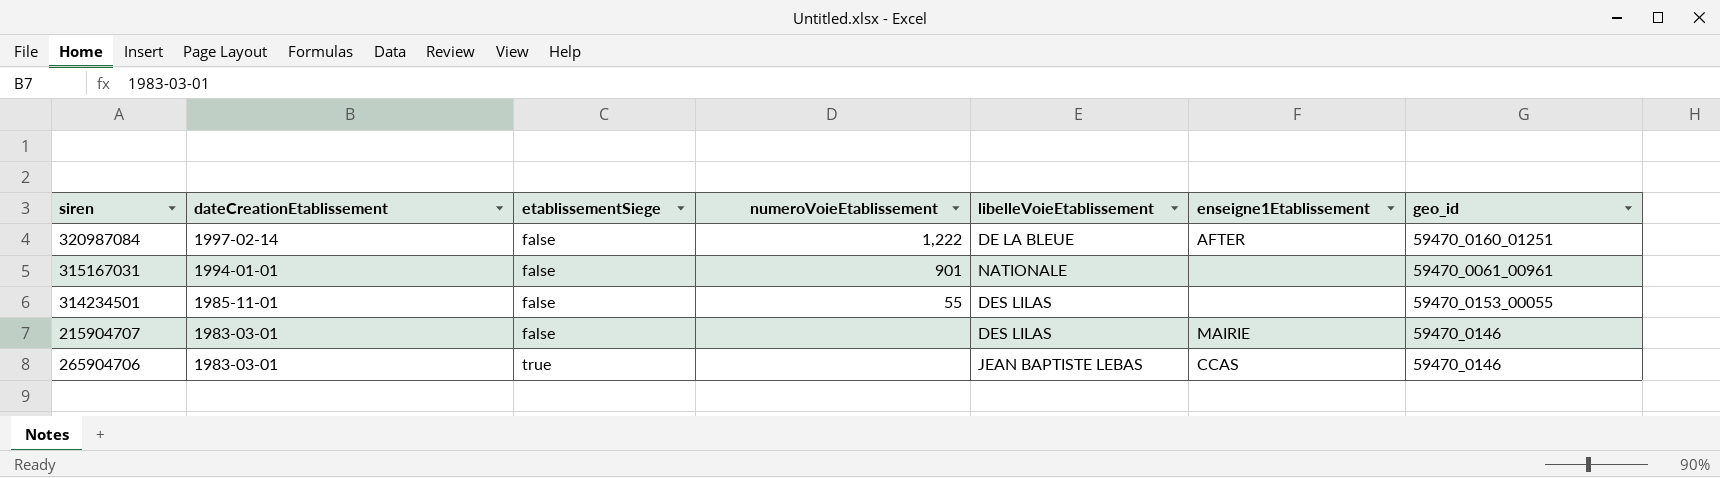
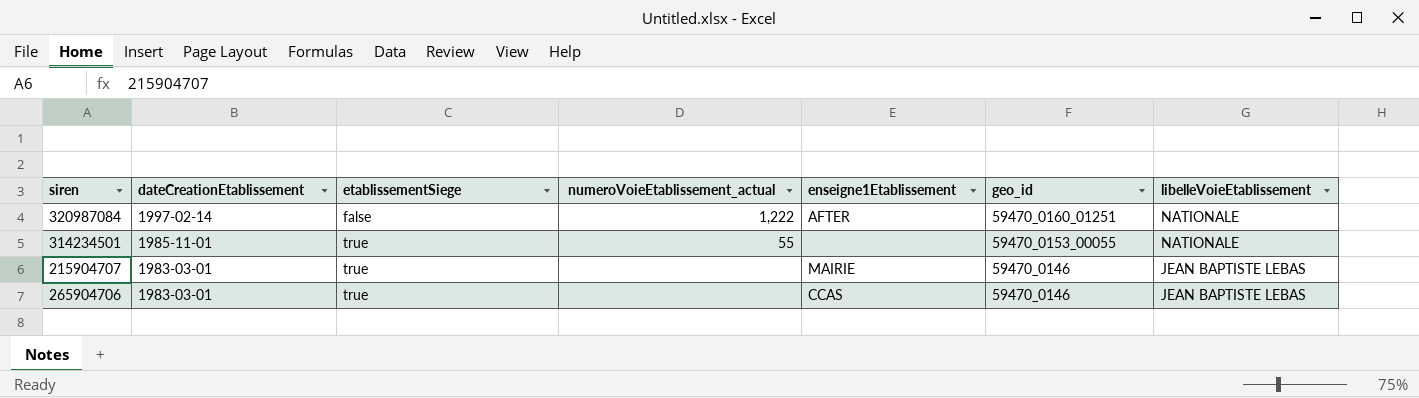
column name: numeroVoieEtablissement -> numeroVoieEtablissement_actual
column libelleVoieEtablissement | position: 5 -> 7
row 315167031: 1994-01-01 | false | 901 | NATIONALE | none | 59470_0061_00961 -> none
320987084 | libelleVoieEtablissement: DE LA BLEUE -> NATIONALE
314234501 | etablissementSiege: false -> true
314234501 | libelleVoieEtablissement: DES LILAS -> NATIONALE
215904707 | etablissementSiege: false -> true
215904707 | libelleVoieEtablissement: DES LILAS -> JEAN BAPTISTE LEBAS

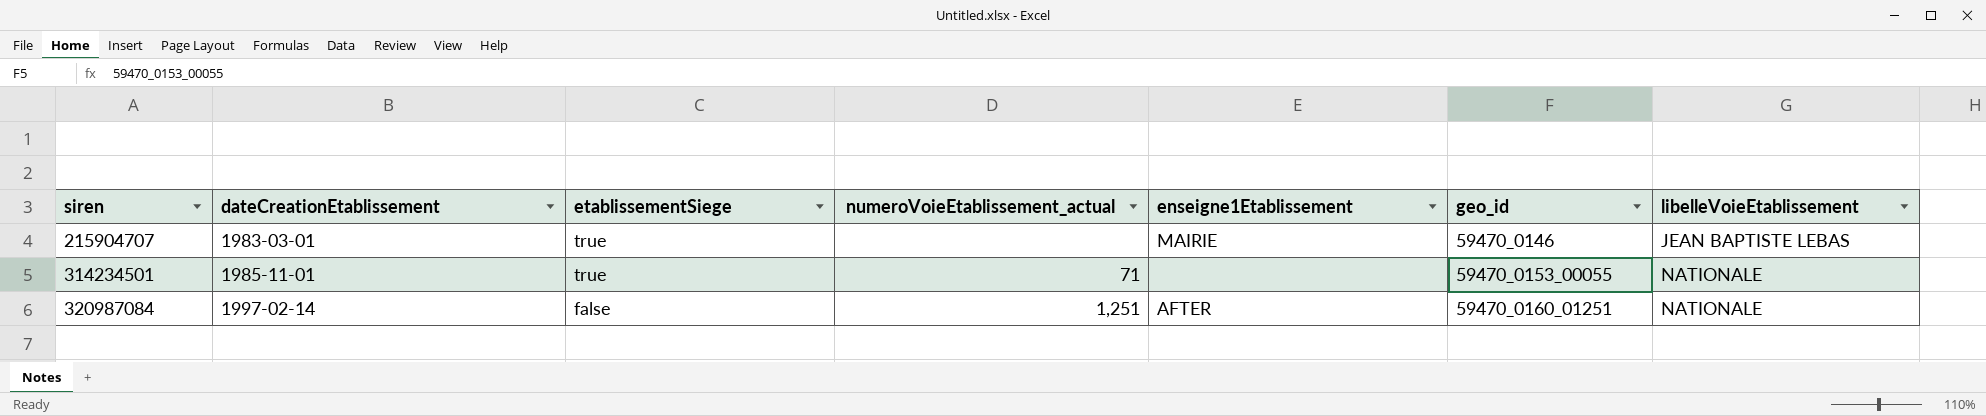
row order: dateCreationEtablissement descending -> siren ascending
row 265904706: 1983-03-01 | true | none | CCAS | 59470_0146 | JEAN BAPTISTE LEBAS -> none
314234501 | numeroVoieEtablissement_actual: 55 -> 71
320987084 | numeroVoieEtablissement_actual: 1,222 -> 1,251

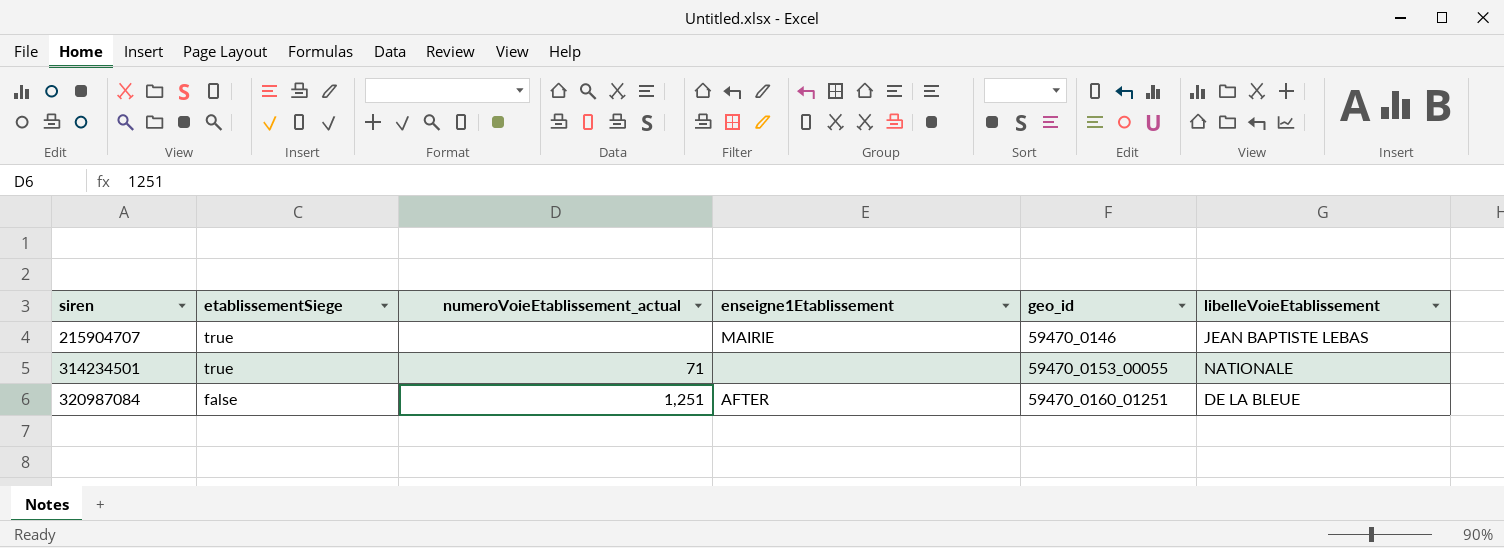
column dateCreationEtablissement | position: 2 -> none
320987084 | libelleVoieEtablissement: NATIONALE -> DE LA BLEUE

